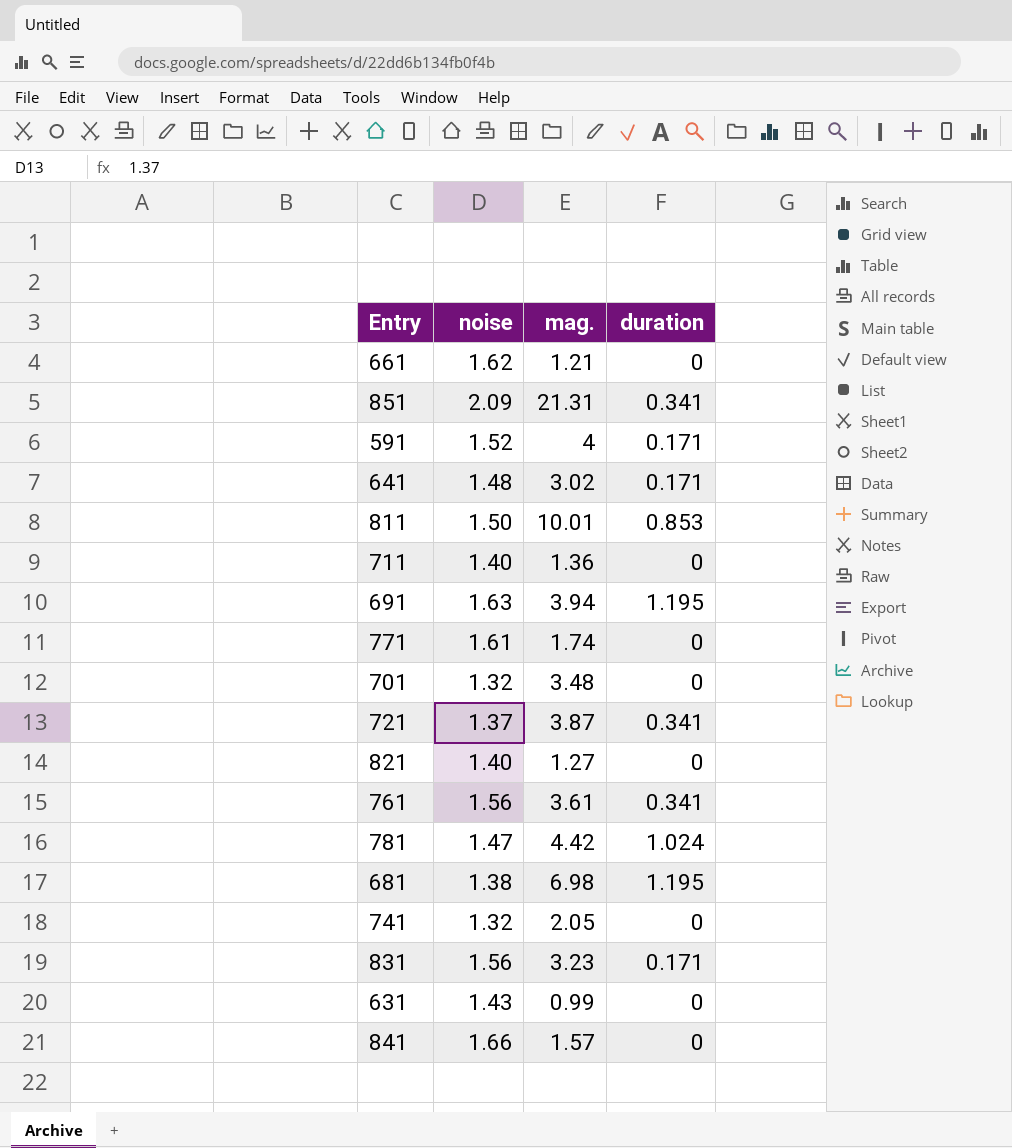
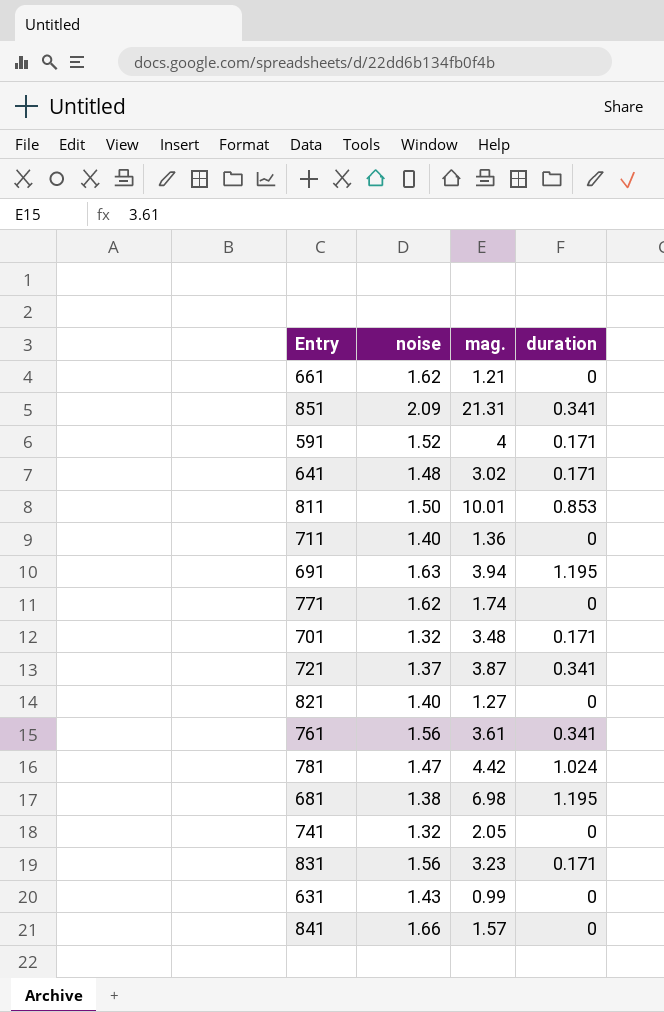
771 | noise: 1.61 -> 1.62
701 | duration: 0 -> 0.171

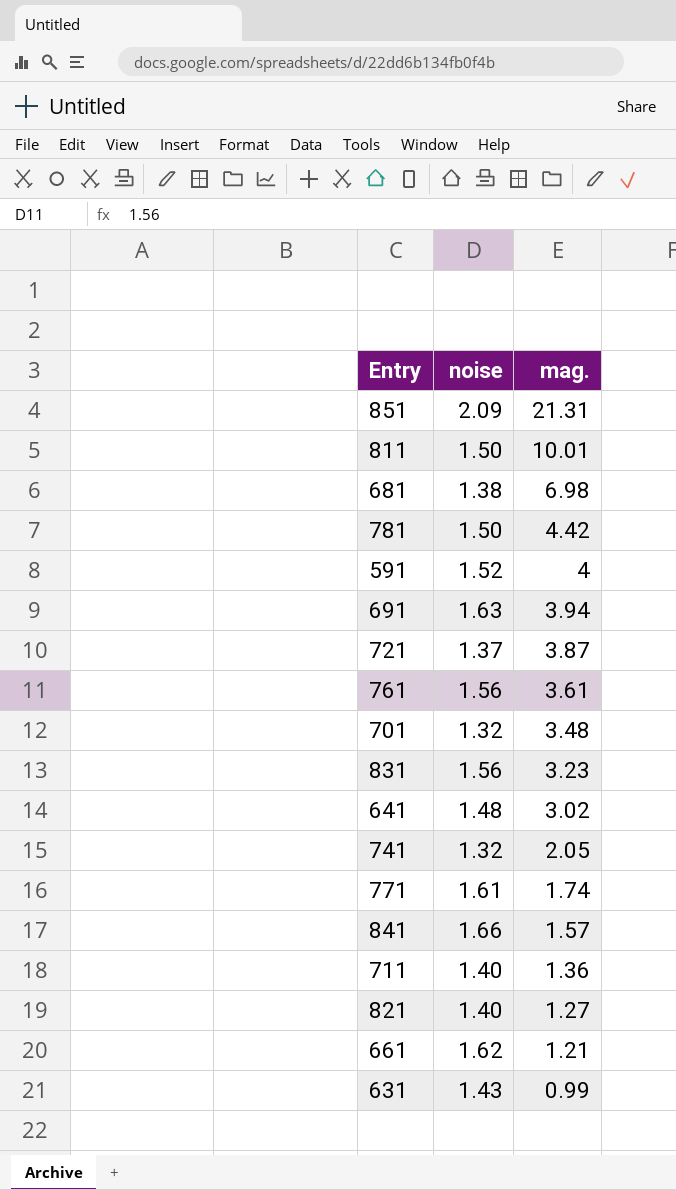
row order: none -> mag. descending
column duration | position: 4 -> none
781 | noise: 1.47 -> 1.50
771 | noise: 1.62 -> 1.61

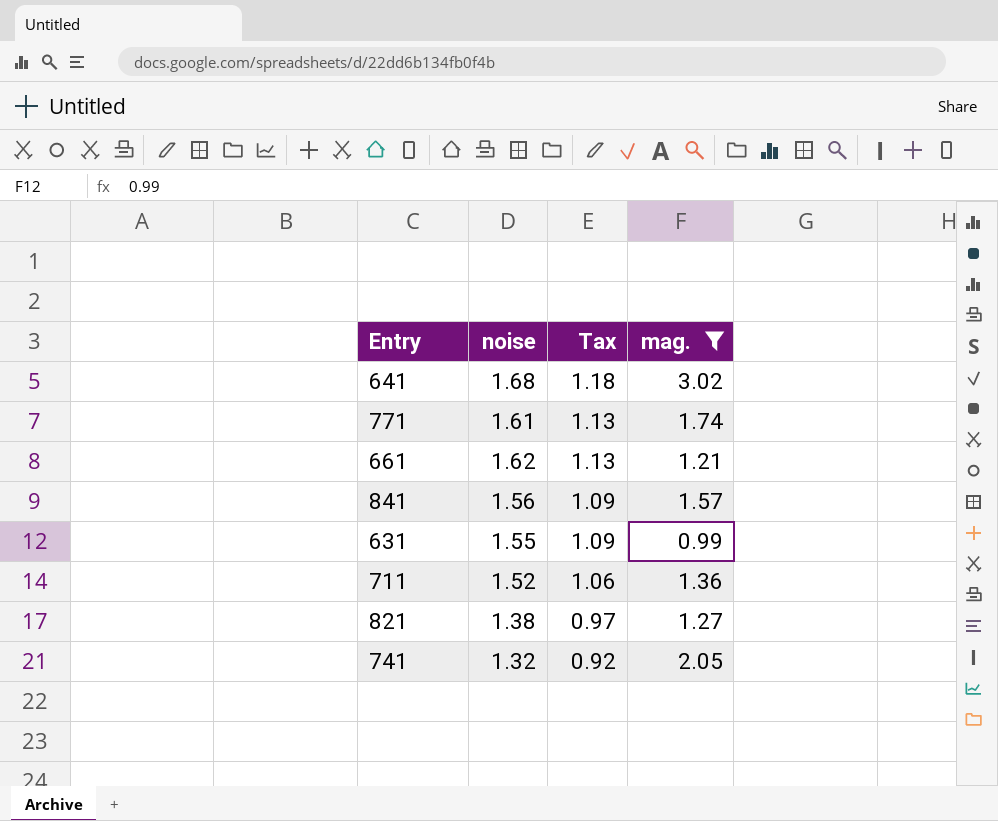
filter: none -> mag. <= 3.02
row order: mag. descending -> Tax descending
column Tax | formula: none -> [noise] * 0.7
641 | noise: 1.48 -> 1.68
841 | noise: 1.66 -> 1.56
631 | noise: 1.43 -> 1.55
711 | noise: 1.40 -> 1.52
821 | noise: 1.40 -> 1.38

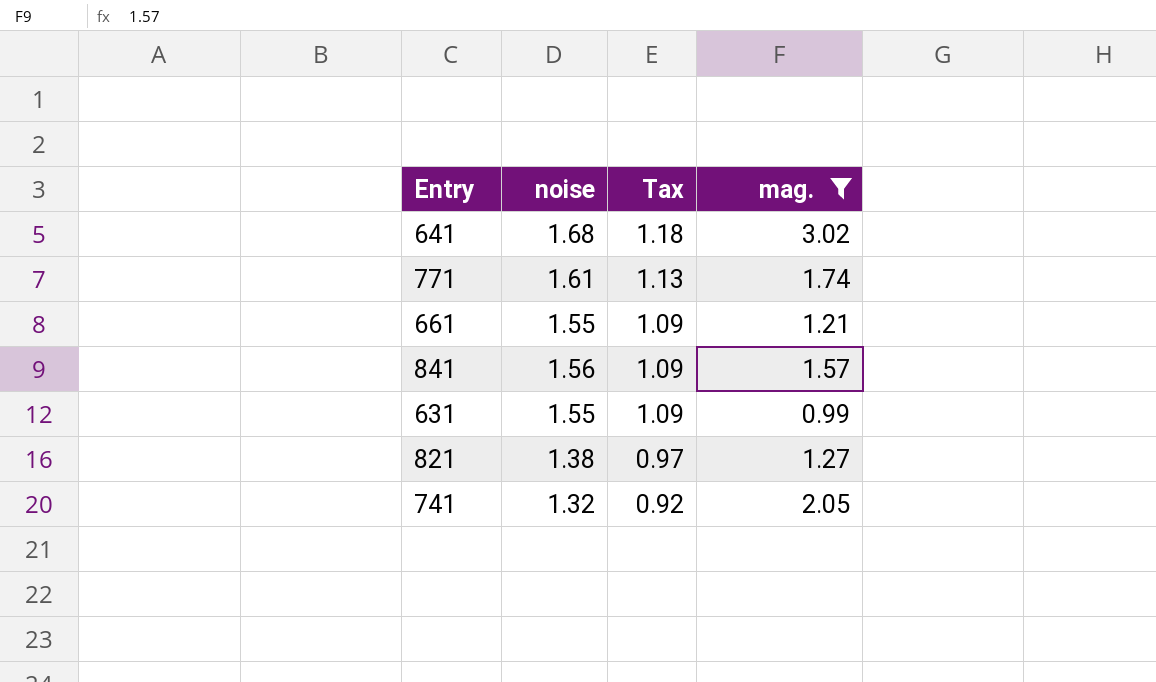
row 711: 1.52 | 1.06 | 1.36 -> none
661 | noise: 1.62 -> 1.55
661 | Tax: 1.13 -> 1.09

